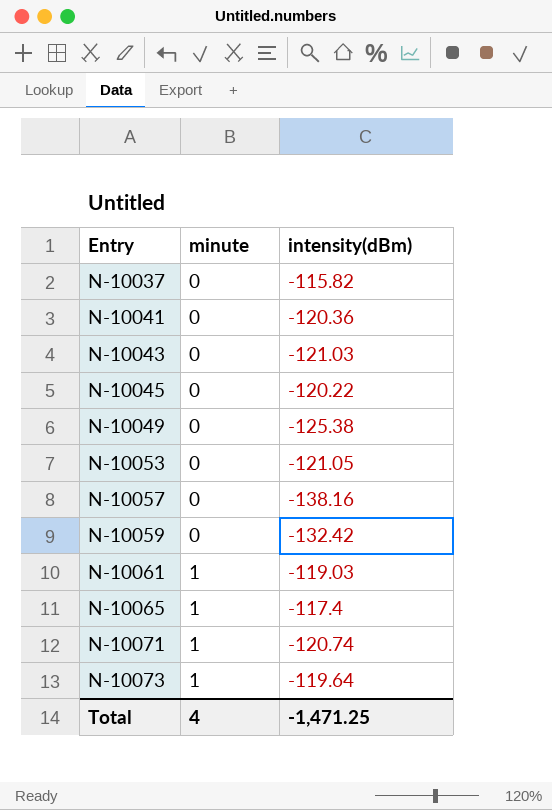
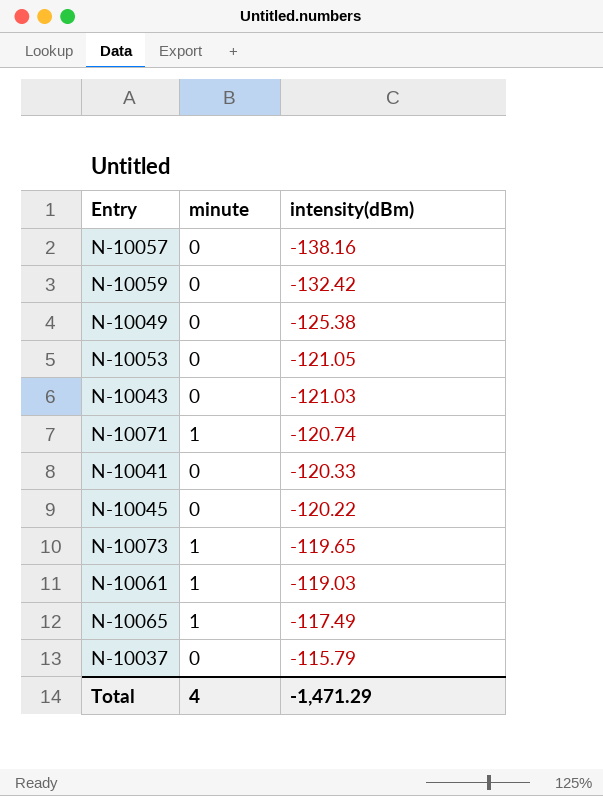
row order: Entry ascending -> intensity(dBm) ascending
N-10041 | intensity(dBm): -120.36 -> -120.33
N-10073 | intensity(dBm): -119.64 -> -119.65
N-10065 | intensity(dBm): -117.4 -> -117.49
N-10037 | intensity(dBm): -115.82 -> -115.79
Total | intensity(dBm): -1,471.25 -> -1,471.29

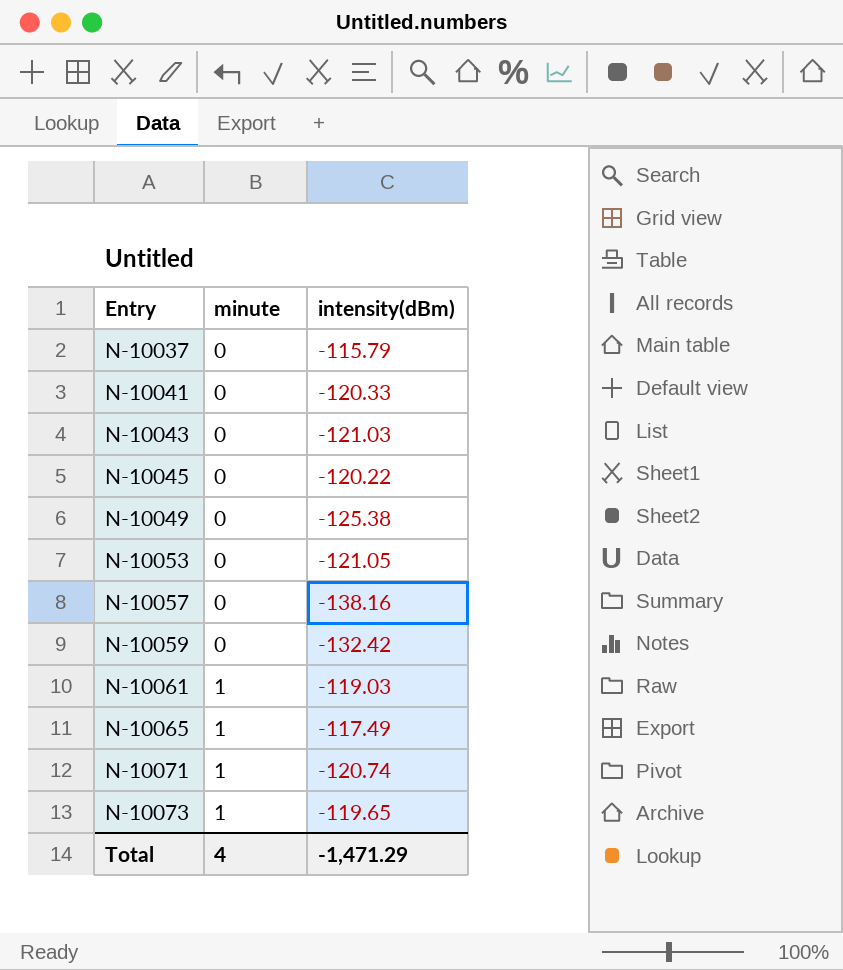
row order: intensity(dBm) ascending -> Entry ascending

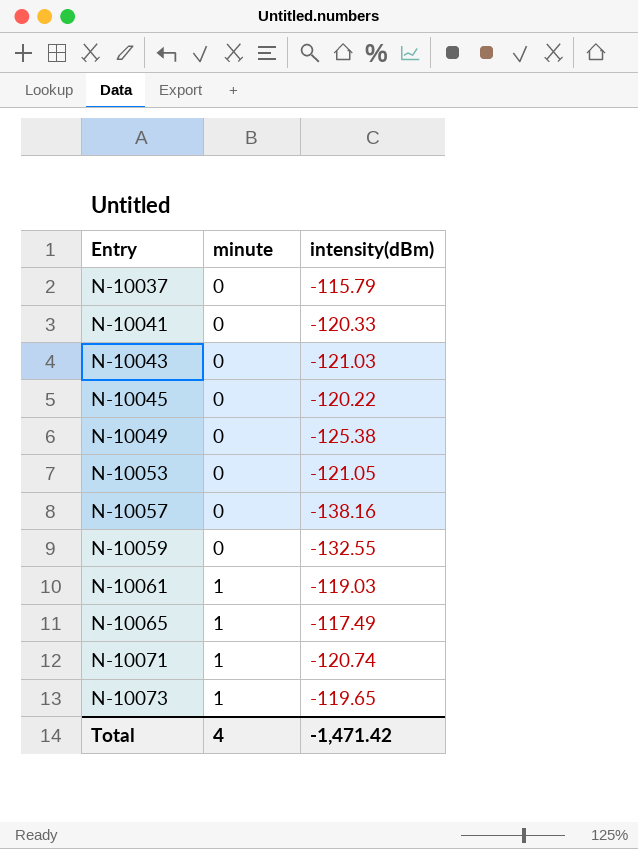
N-10059 | intensity(dBm): -132.42 -> -132.55
Total | intensity(dBm): -1,471.29 -> -1,471.42

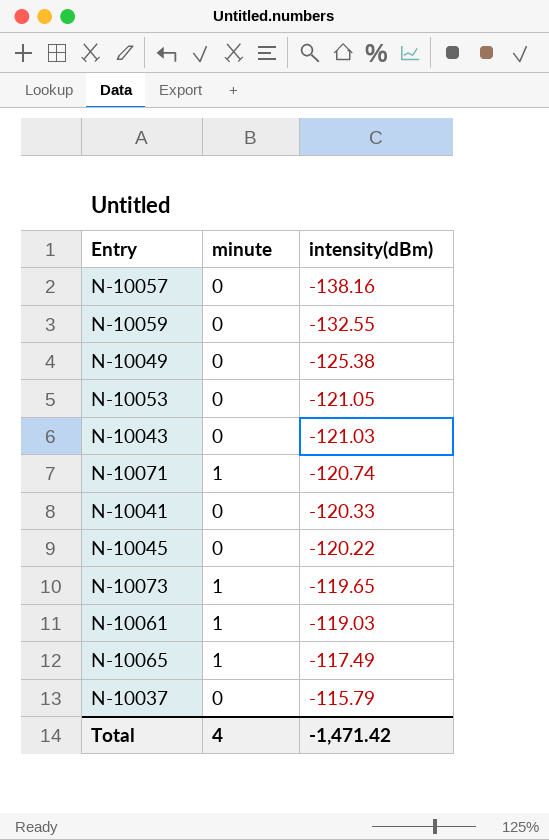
row order: Entry ascending -> intensity(dBm) ascending

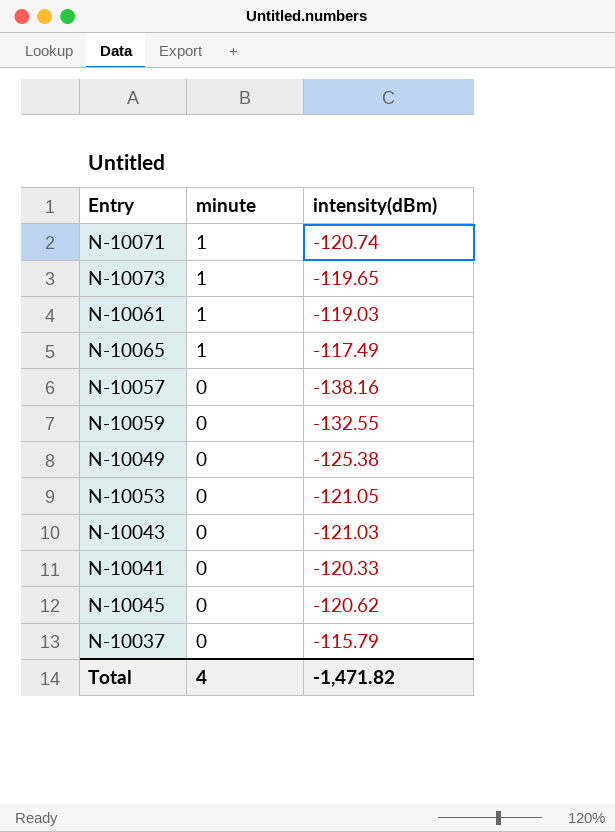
row order: intensity(dBm) ascending -> minute descending
N-10045 | intensity(dBm): -120.22 -> -120.62
Total | intensity(dBm): -1,471.42 -> -1,471.82

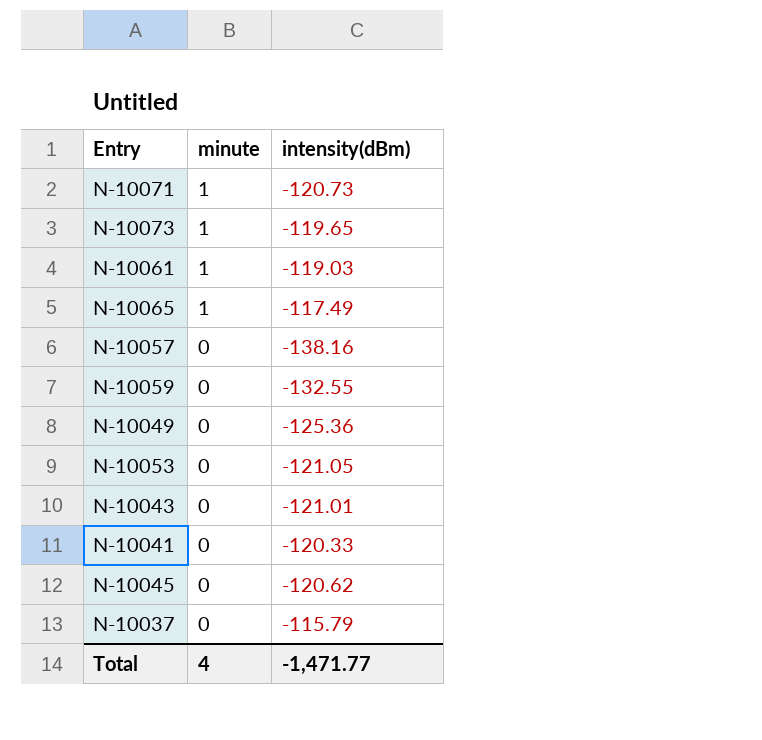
N-10071 | intensity(dBm): -120.74 -> -120.73
N-10049 | intensity(dBm): -125.38 -> -125.36
N-10043 | intensity(dBm): -121.03 -> -121.01
Total | intensity(dBm): -1,471.82 -> -1,471.77

